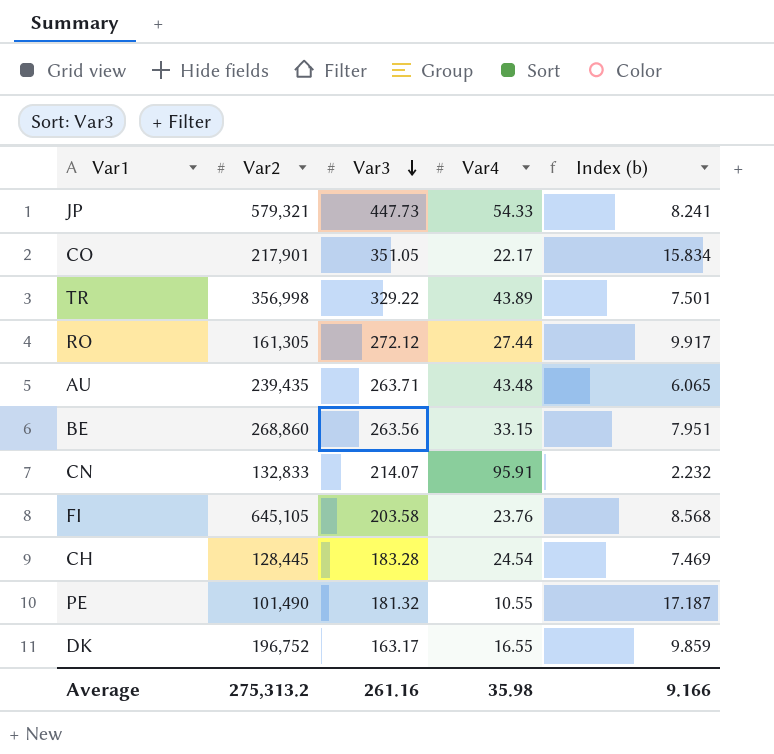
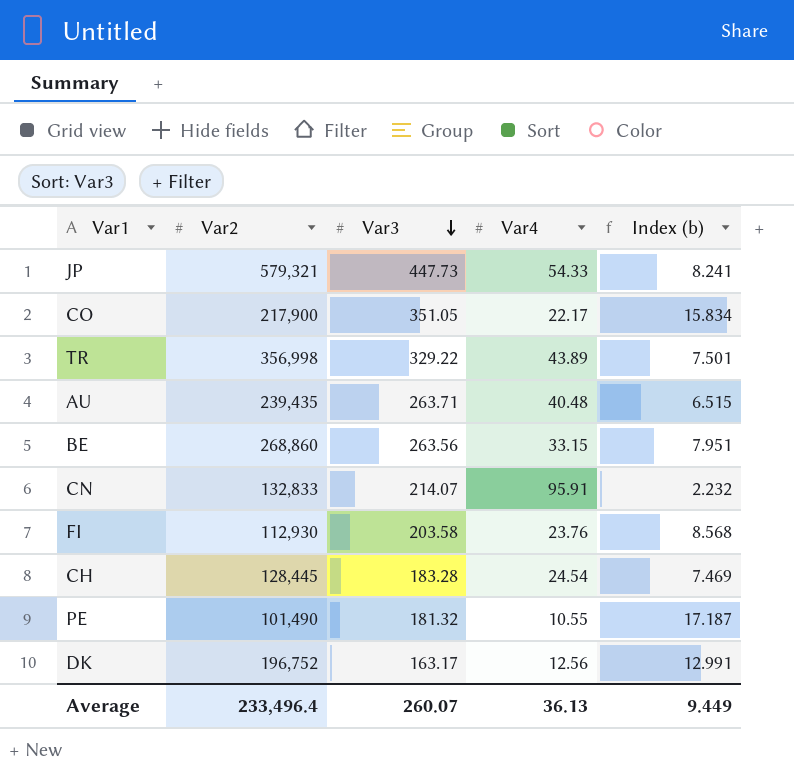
row RO: 161,305 | 272.12 | 27.44 | 9.917 -> none
CO | Var2: 217,901 -> 217,900
AU | Var4: 43.48 -> 40.48
AU | Index (b): 6.065 -> 6.515
FI | Var2: 645,105 -> 112,930
DK | Var4: 16.55 -> 12.56
DK | Index (b): 9.859 -> 12.991
Average | Var2: 275,313.2 -> 233,496.4
Average | Var3: 261.16 -> 260.07
Average | Var4: 35.98 -> 36.13
Average | Index (b): 9.166 -> 9.449

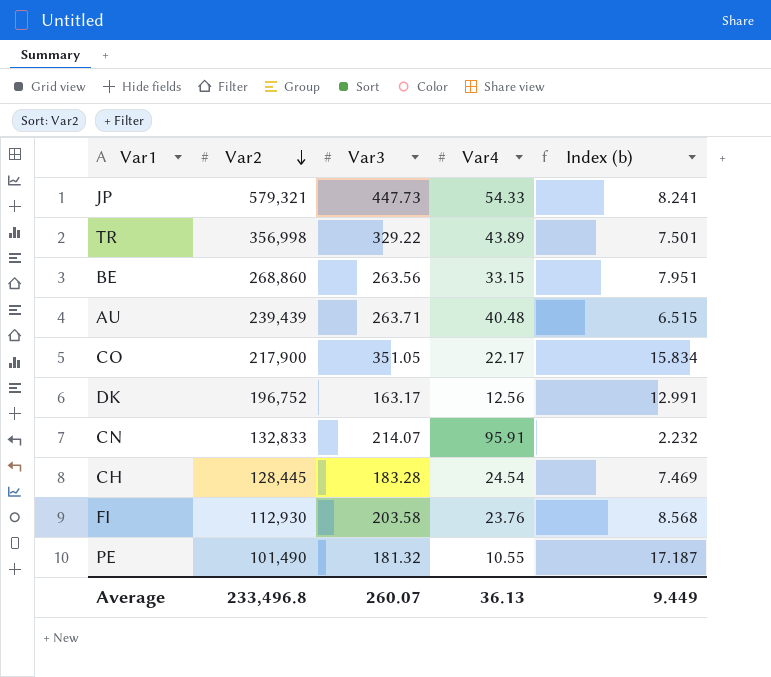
row order: Var3 descending -> Var2 descending
AU | Var2: 239,435 -> 239,439
Average | Var2: 233,496.4 -> 233,496.8

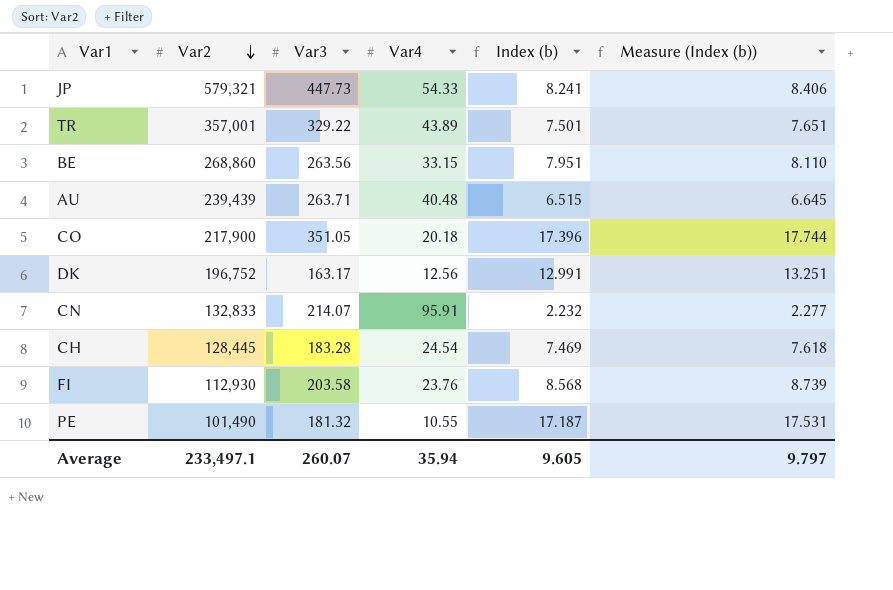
column Measure (Index (b)) | formula: none -> [Index (b)] * 1.02
TR | Var2: 356,998 -> 357,001
CO | Var4: 22.17 -> 20.18
CO | Index (b): 15.834 -> 17.396
Average | Var2: 233,496.8 -> 233,497.1
Average | Var4: 36.13 -> 35.94
Average | Index (b): 9.449 -> 9.605

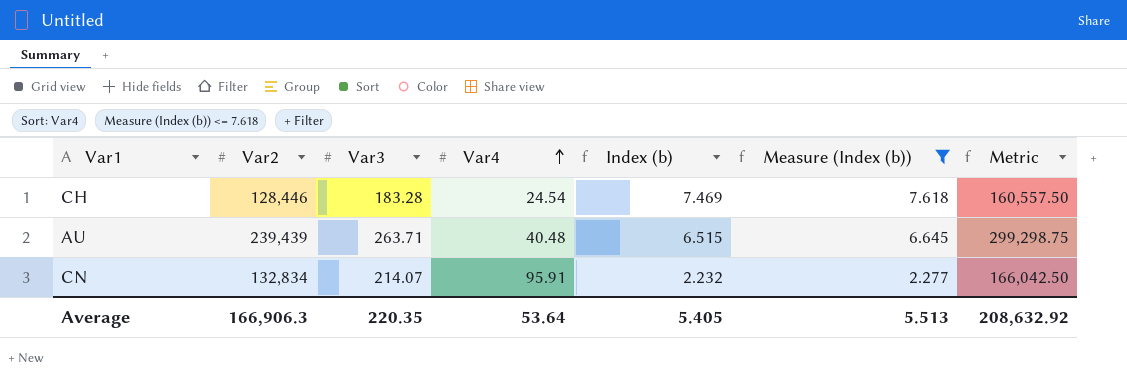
filter: none -> Measure (Index (b)) <= 7.618
row order: Var2 descending -> Var4 ascending
column Metric | formula: none -> [Var2] * 1.25
CH | Var2: 128,445 -> 128,446
CN | Var2: 132,833 -> 132,834
Average | Var2: 233,497.1 -> 166,906.3
Average | Var3: 260.07 -> 220.35
Average | Var4: 35.94 -> 53.64
Average | Index (b): 9.605 -> 5.405
Average | Measure (Index (b)): 9.797 -> 5.513

